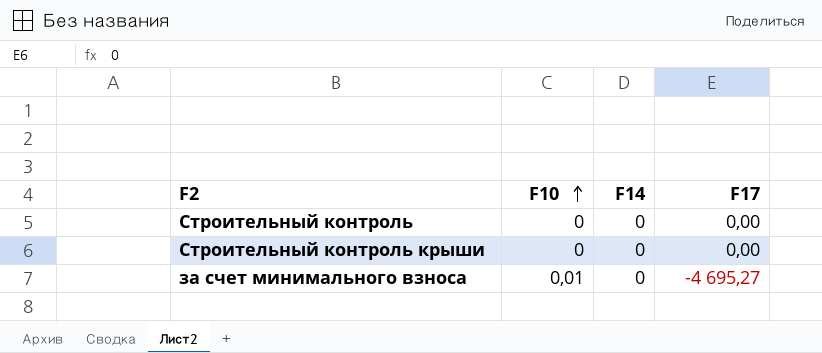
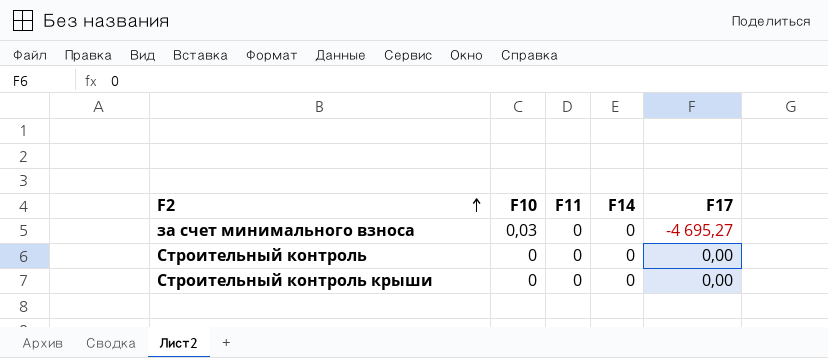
row order: F10 ascending -> F2 ascending
column F11 | position: none -> 3
за счет минимального взноса | F10: 0,01 -> 0,03

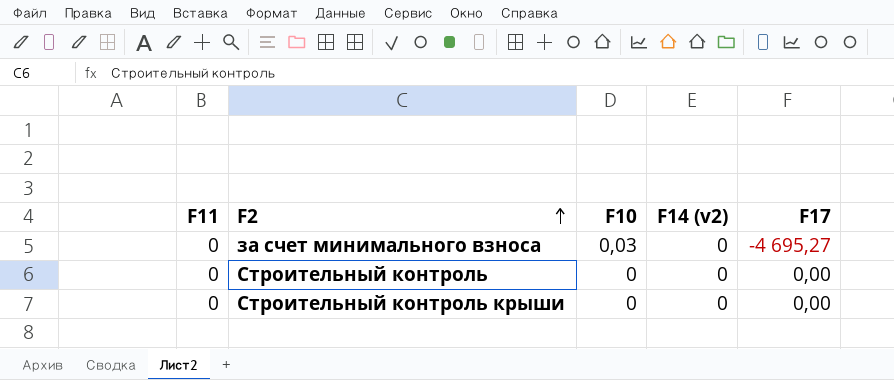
column F11 | position: 3 -> 1
column name: F14 -> F14 (v2)

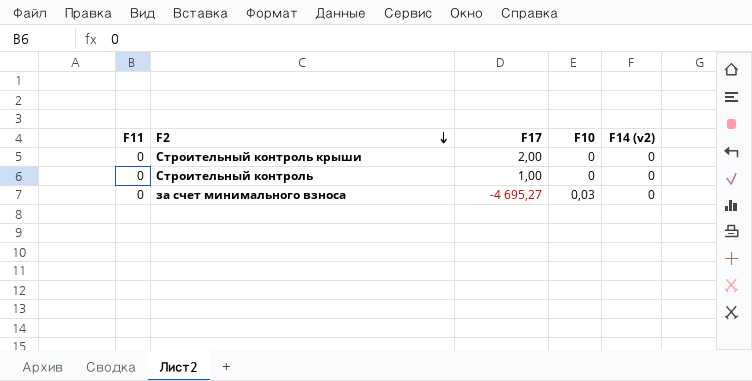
row order: F2 ascending -> F2 descending
column F17 | position: 5 -> 3
Строительный контроль крыши | F17: 0,00 -> 2,00
Строительный контроль | F17: 0,00 -> 1,00

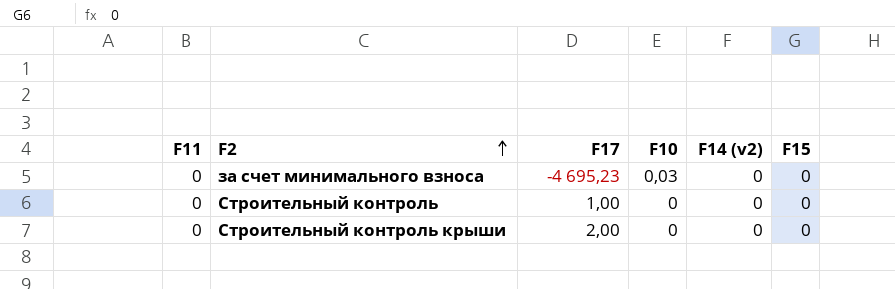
row order: F2 descending -> F2 ascending
column F15 | position: none -> 6
за счет минимального взноса | F17: -4 695,27 -> -4 695,23

